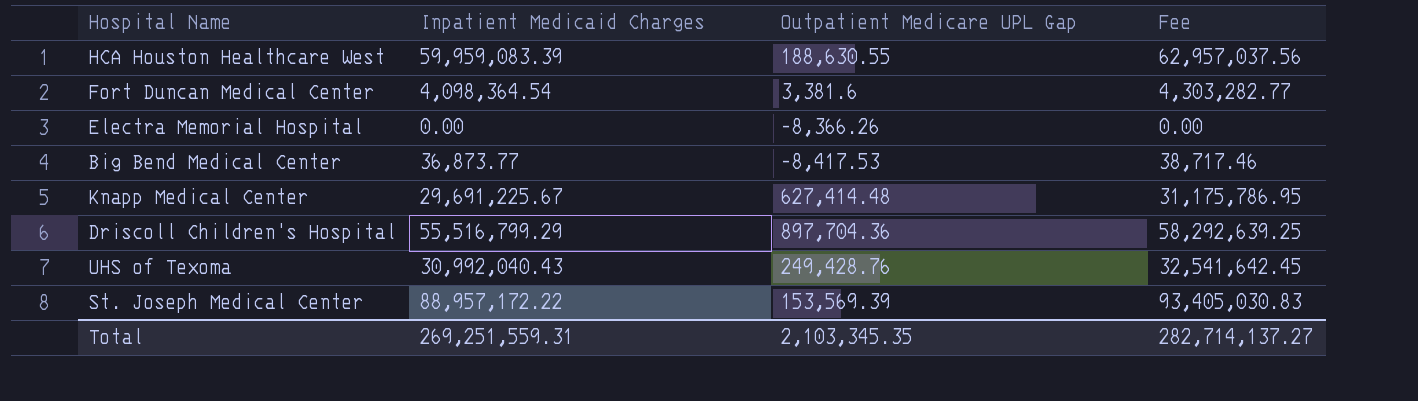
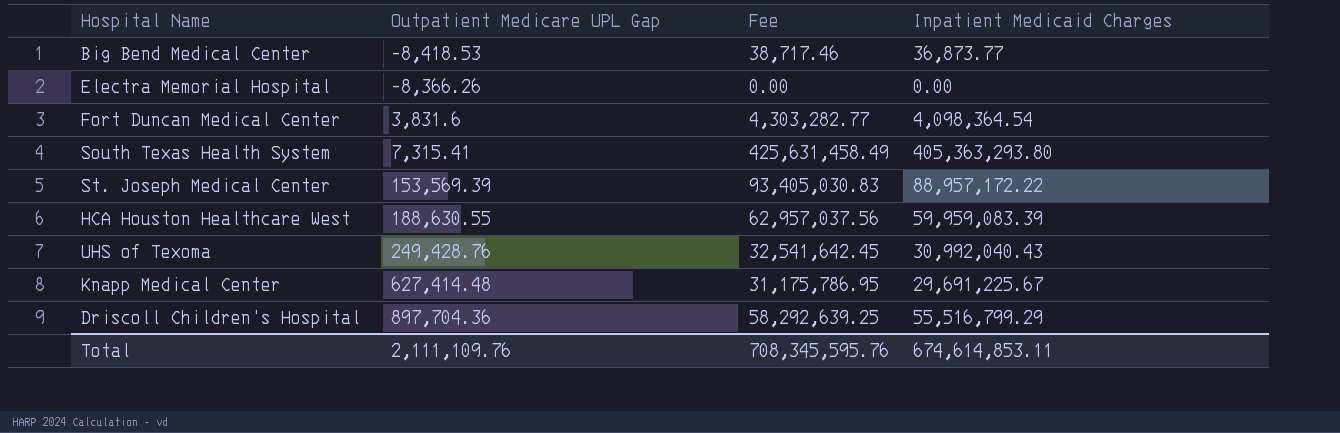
row order: none -> Outpatient Medicare UPL Gap ascending
column Inpatient Medicaid Charges | position: 2 -> 4
Big Bend Medical Center | Outpatient Medicare UPL Gap: -8,417.53 -> -8,418.53
Fort Duncan Medical Center | Outpatient Medicare UPL Gap: 3,381.6 -> 3,831.6
row South Texas Health System: none -> 7,315.41 | 425,631,458.49 | 405,363,293.80
Total | Outpatient Medicare UPL Gap: 2,103,345.35 -> 2,111,109.76
Total | Fee: 282,714,137.27 -> 708,345,595.76
Total | Inpatient Medicaid Charges: 269,251,559.31 -> 674,614,853.11

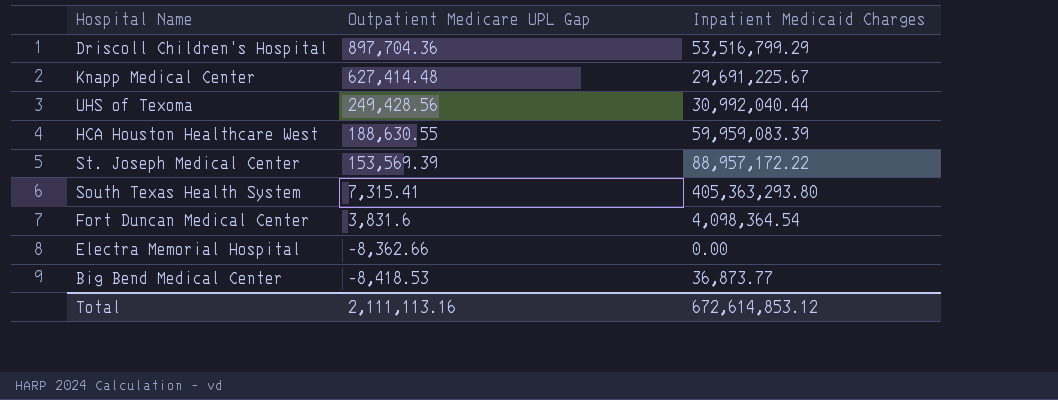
row order: Outpatient Medicare UPL Gap ascending -> Outpatient Medicare UPL Gap descending
column Fee | formula: [Inpatient Medicaid Charges] * 1.05 -> none
Driscoll Children's Hospital | Inpatient Medicaid Charges: 55,516,799.29 -> 53,516,799.29
UHS of Texoma | Outpatient Medicare UPL Gap: 249,428.76 -> 249,428.56
UHS of Texoma | Inpatient Medicaid Charges: 30,992,040.43 -> 30,992,040.44
Electra Memorial Hospital | Outpatient Medicare UPL Gap: -8,366.26 -> -8,362.66
Total | Outpatient Medicare UPL Gap: 2,111,109.76 -> 2,111,113.16
Total | Inpatient Medicaid Charges: 674,614,853.11 -> 672,614,853.12

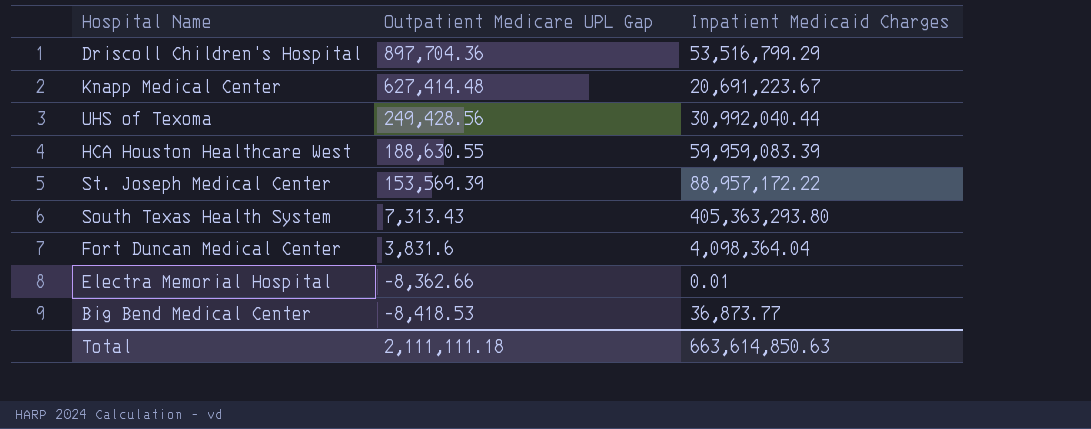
Knapp Medical Center | Inpatient Medicaid Charges: 29,691,225.67 -> 20,691,223.67
South Texas Health System | Outpatient Medicare UPL Gap: 7,315.41 -> 7,313.43
Fort Duncan Medical Center | Inpatient Medicaid Charges: 4,098,364.54 -> 4,098,364.04
Electra Memorial Hospital | Inpatient Medicaid Charges: 0.00 -> 0.01
Total | Outpatient Medicare UPL Gap: 2,111,113.16 -> 2,111,111.18
Total | Inpatient Medicaid Charges: 672,614,853.12 -> 663,614,850.63

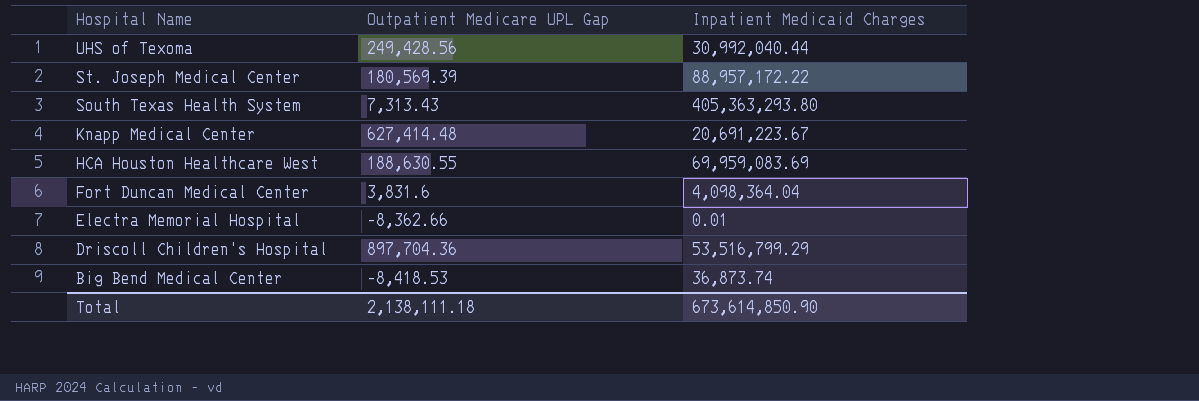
row order: Outpatient Medicare UPL Gap descending -> Hospital Name descending
St. Joseph Medical Center | Outpatient Medicare UPL Gap: 153,569.39 -> 180,569.39
HCA Houston Healthcare West | Inpatient Medicaid Charges: 59,959,083.39 -> 69,959,083.69
Big Bend Medical Center | Inpatient Medicaid Charges: 36,873.77 -> 36,873.74
Total | Outpatient Medicare UPL Gap: 2,111,111.18 -> 2,138,111.18
Total | Inpatient Medicaid Charges: 663,614,850.63 -> 673,614,850.90

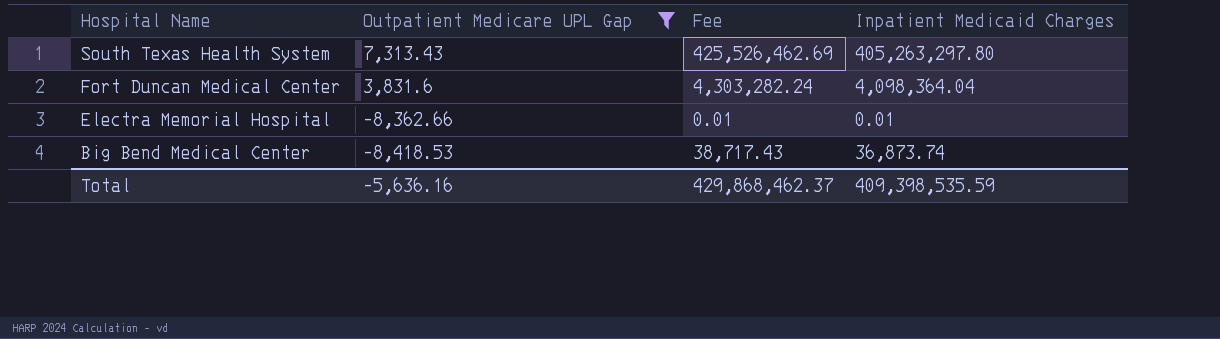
filter: none -> Outpatient Medicare UPL Gap <= 7,313.43
column Fee | formula: none -> [Inpatient Medicaid Charges] * 1.05
South Texas Health System | Inpatient Medicaid Charges: 405,363,293.80 -> 405,263,297.80
Total | Outpatient Medicare UPL Gap: 2,138,111.18 -> -5,636.16
Total | Inpatient Medicaid Charges: 673,614,850.90 -> 409,398,535.59

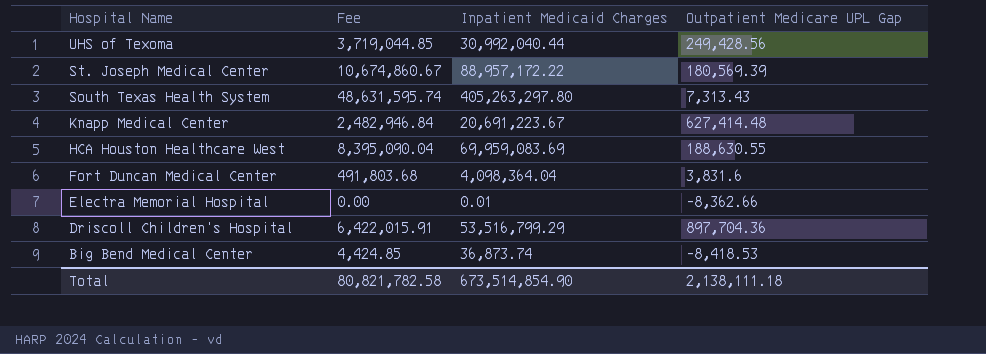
filter: Outpatient Medicare UPL Gap <= 7,313.43 -> none
column Fee | formula: [Inpatient Medicaid Charges] * 1.05 -> [Inpatient Medicaid Charges] * 0.12
column Outpatient Medicare UPL Gap | position: 2 -> 4
Total | Fee: 429,868,462.37 -> 80,821,782.58
Total | Inpatient Medicaid Charges: 409,398,535.59 -> 673,514,854.90
Total | Outpatient Medicare UPL Gap: -5,636.16 -> 2,138,111.18

